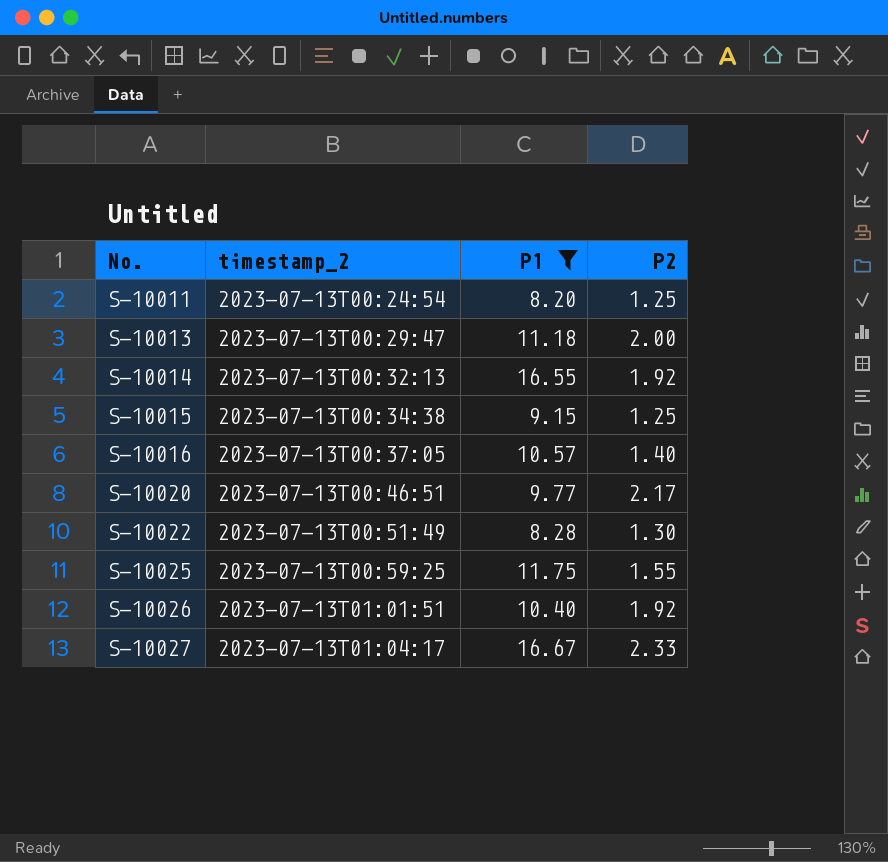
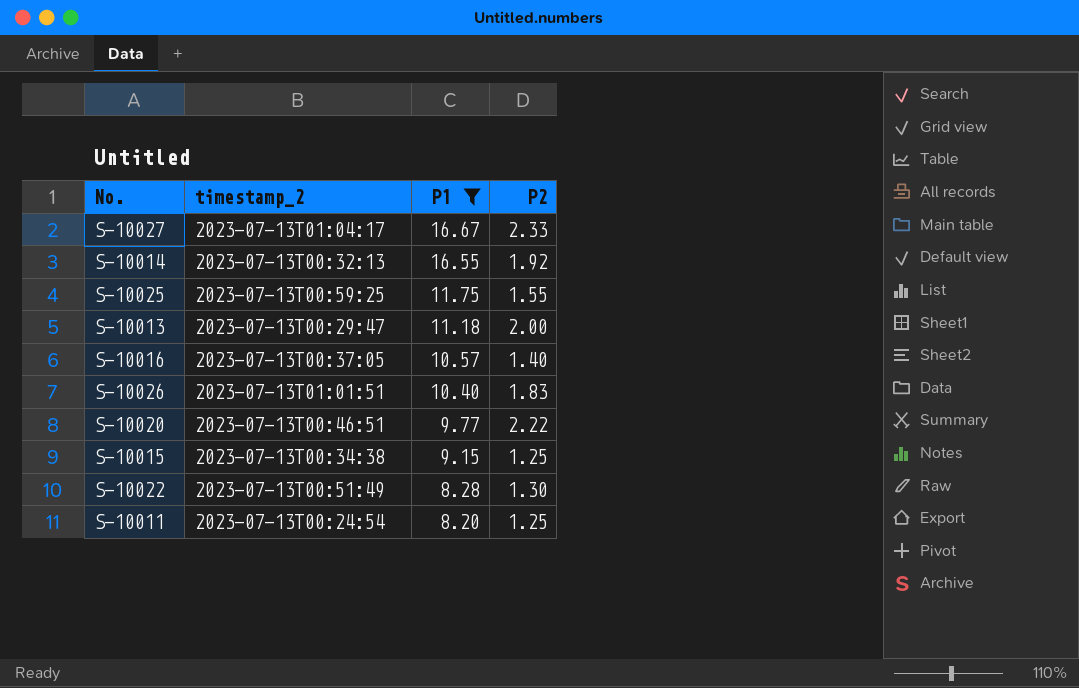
row order: No. ascending -> P1 descending
S-10026 | P2: 1.92 -> 1.83
S-10020 | P2: 2.17 -> 2.22

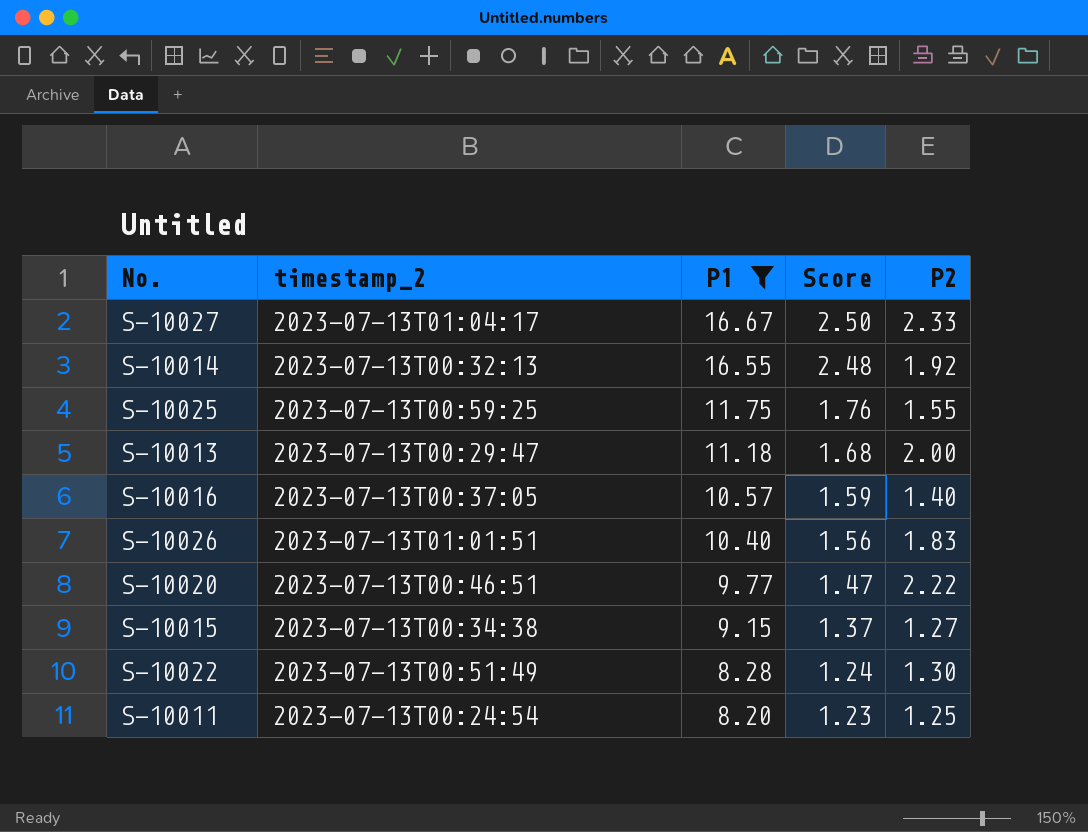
column Score | formula: none -> [P1] * 0.15
S-10015 | P2: 1.25 -> 1.27

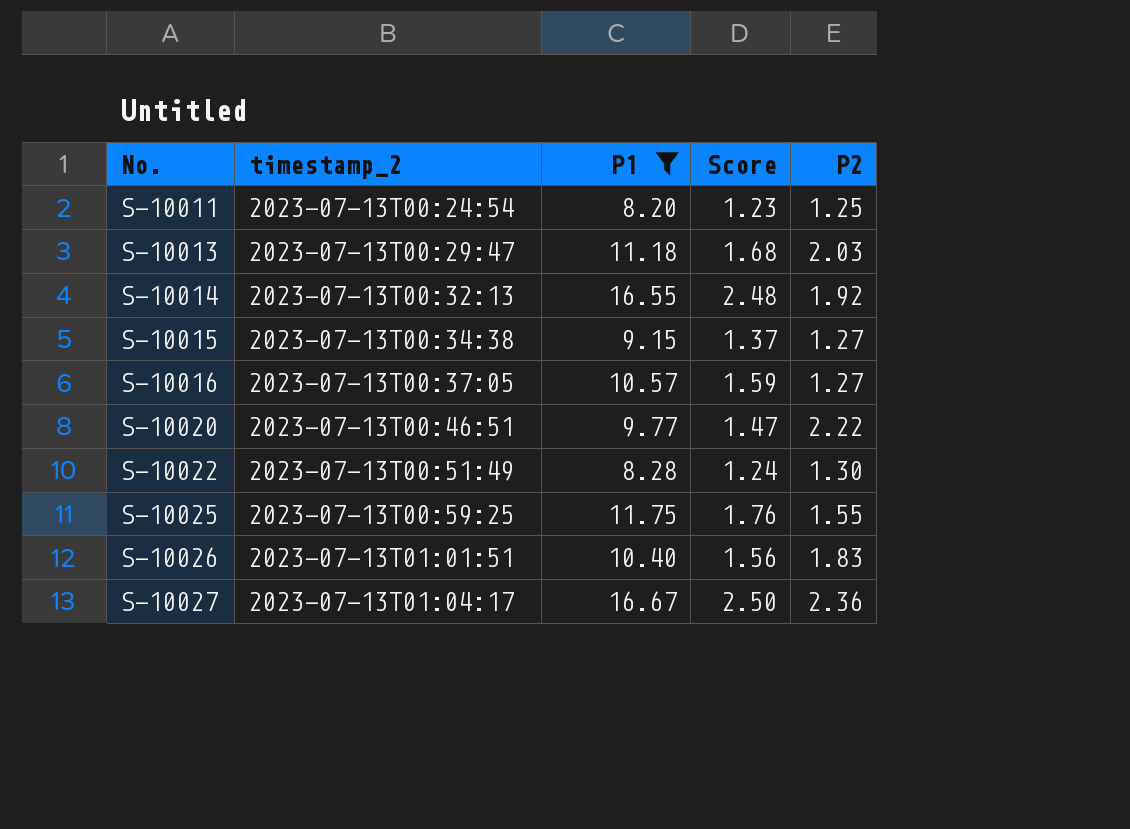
row order: P1 descending -> No. ascending
S-10013 | P2: 2.00 -> 2.03
S-10016 | P2: 1.40 -> 1.27
S-10027 | P2: 2.33 -> 2.36

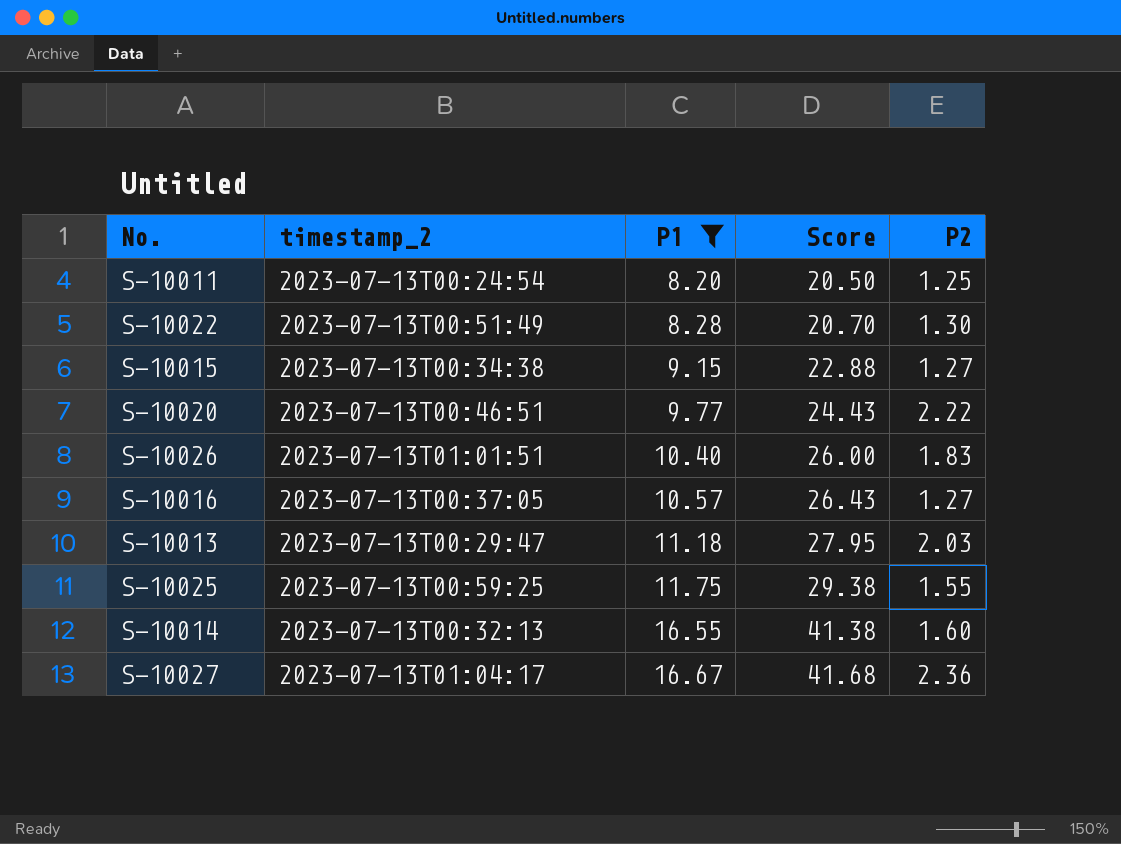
row order: No. ascending -> P1 ascending
column Score | formula: [P1] * 0.15 -> [P1] * 2.5
S-10014 | P2: 1.92 -> 1.60

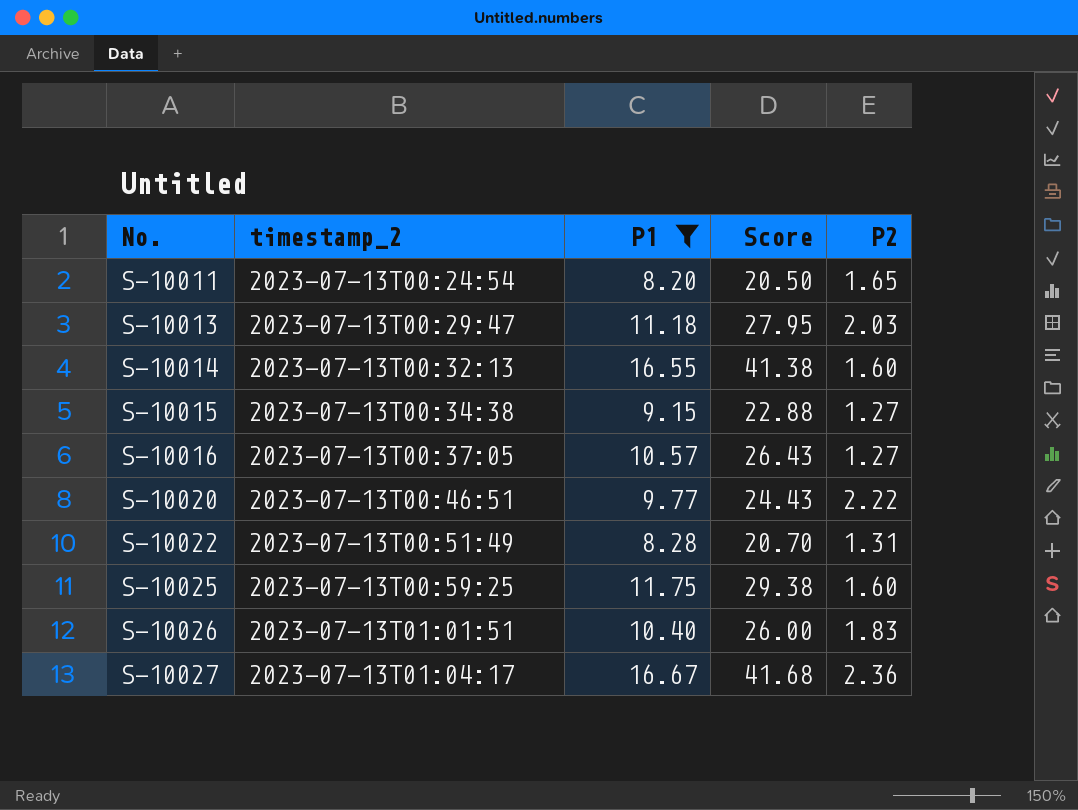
row order: P1 ascending -> No. ascending
S-10011 | P2: 1.25 -> 1.65
S-10022 | P2: 1.30 -> 1.31
S-10025 | P2: 1.55 -> 1.60

